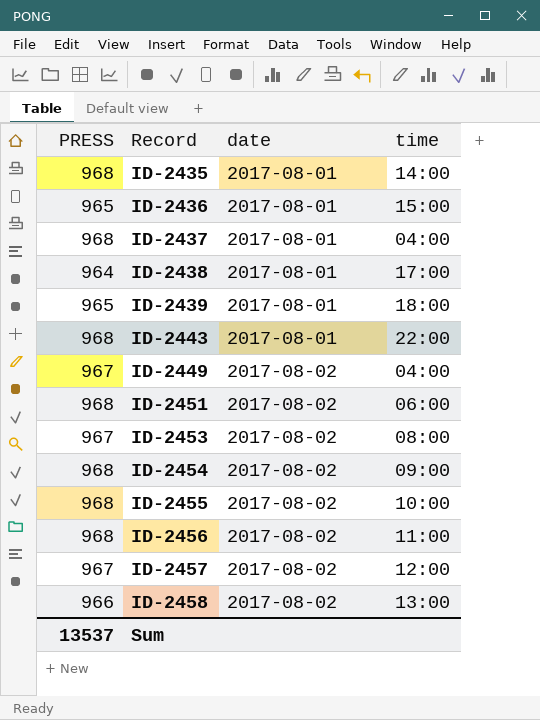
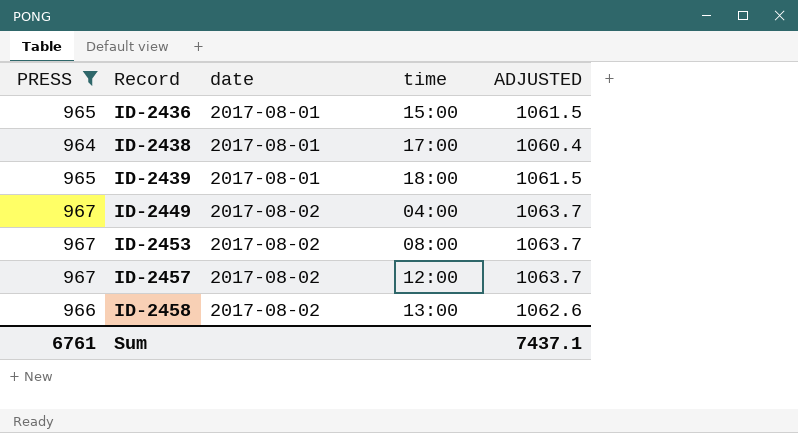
filter: none -> PRESS != 968
column ADJUSTED | formula: none -> [PRESS] * 1.1
Sum | PRESS: 13537 -> 6761

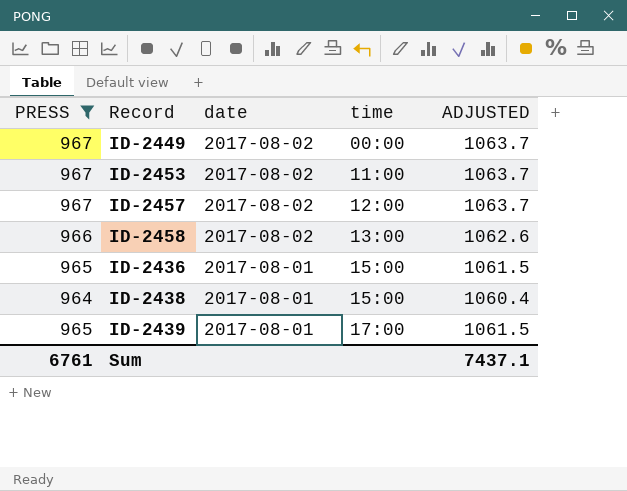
row order: Record ascending -> date descending
ID-2449 | time: 04:00 -> 00:00
ID-2453 | time: 08:00 -> 11:00
ID-2438 | time: 17:00 -> 15:00
ID-2439 | time: 18:00 -> 17:00

